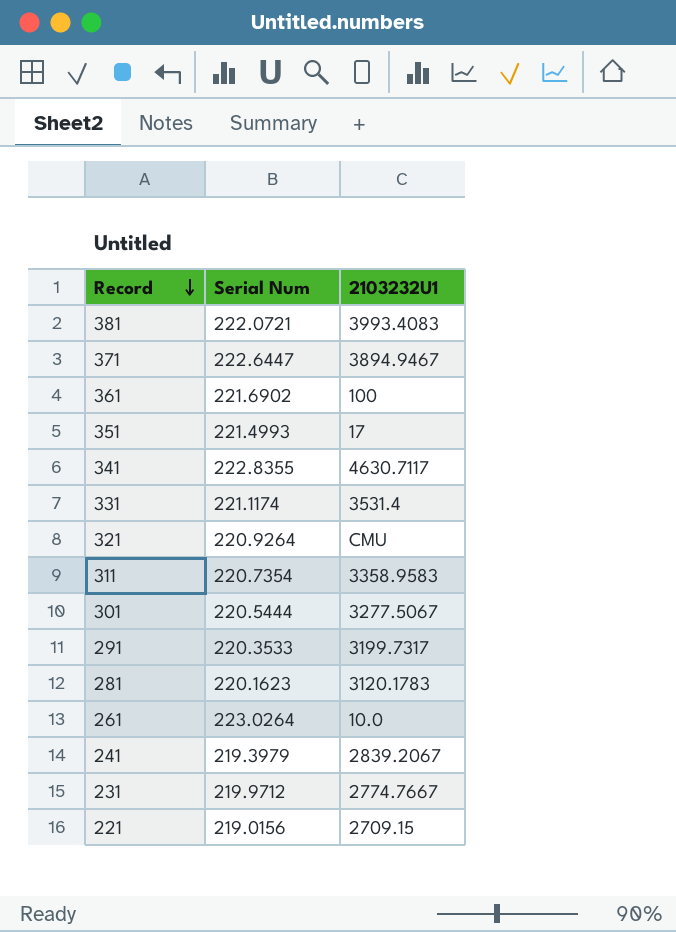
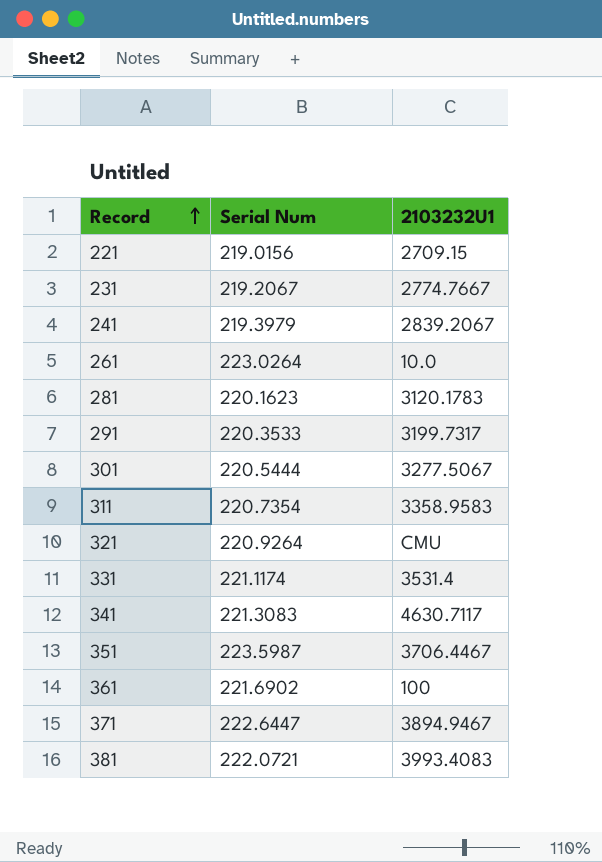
row order: Record descending -> Record ascending
231 | Serial Num: 219.9712 -> 219.2067
341 | Serial Num: 222.8355 -> 221.3083
351 | Serial Num: 221.4993 -> 223.5987
351 | 2103232U1: 17 -> 3706.4467

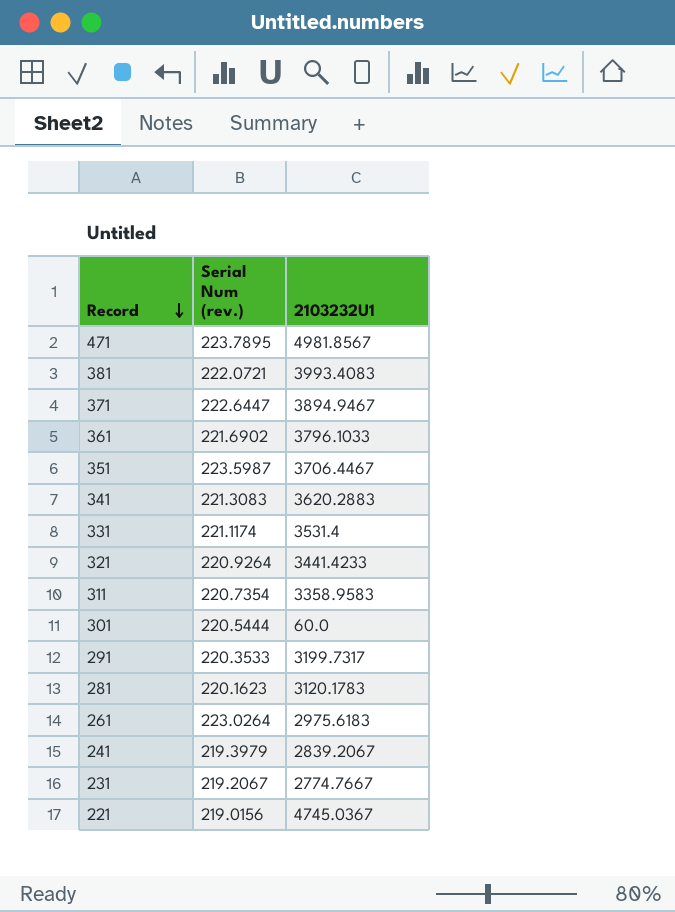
row order: Record ascending -> Record descending
column name: Serial Num -> Serial Num (rev.)
row 471: none -> 223.7895 | 4981.8567
361 | 2103232U1: 100 -> 3796.1033
341 | 2103232U1: 4630.7117 -> 3620.2883
321 | 2103232U1: CMU -> 3441.4233
301 | 2103232U1: 3277.5067 -> 60.0
261 | 2103232U1: 10.0 -> 2975.6183
221 | 2103232U1: 2709.15 -> 4745.0367

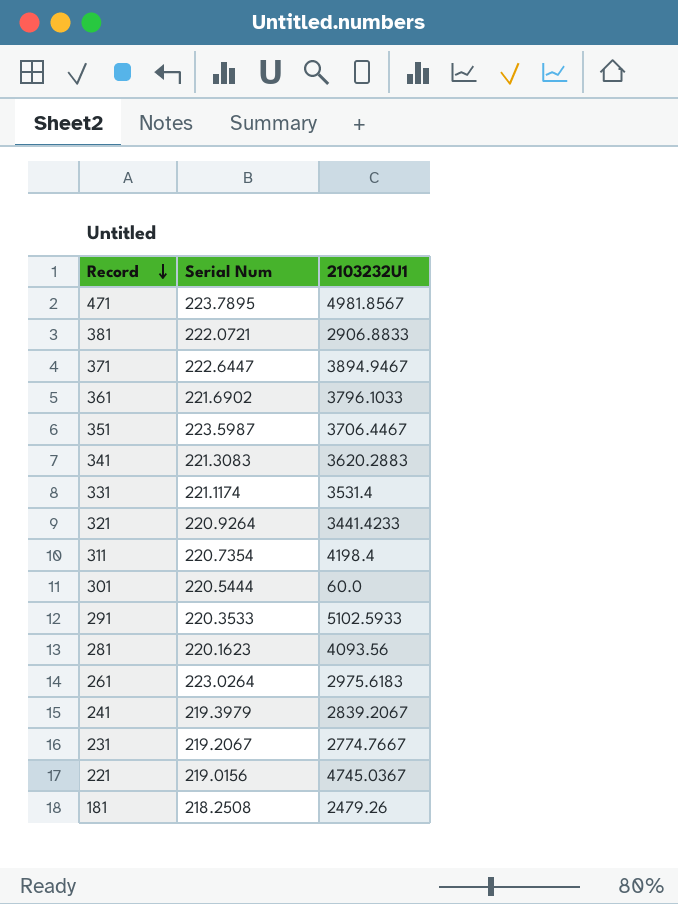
column name: Serial Num (rev.) -> Serial Num
381 | 2103232U1: 3993.4083 -> 2906.8833
311 | 2103232U1: 3358.9583 -> 4198.4
291 | 2103232U1: 3199.7317 -> 5102.5933
281 | 2103232U1: 3120.1783 -> 4093.56
row 181: none -> 218.2508 | 2479.26

